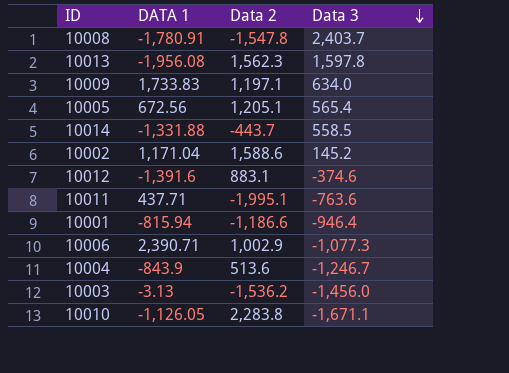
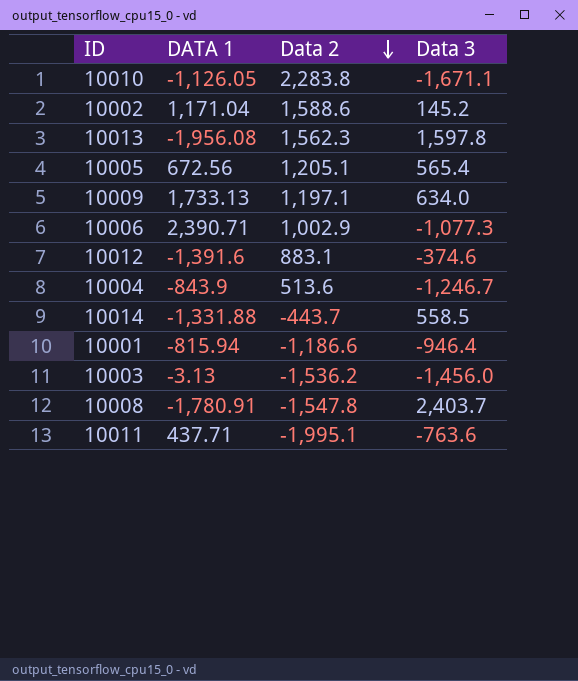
row order: Data 3 descending -> Data 2 descending
10009 | DATA 1: 1,733.83 -> 1,733.13

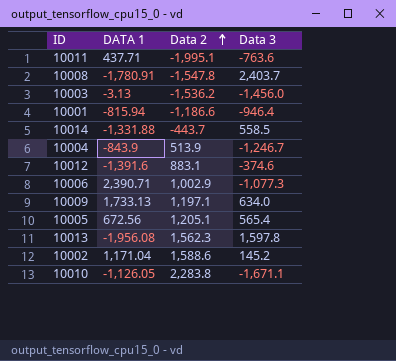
row order: Data 2 descending -> Data 2 ascending
10004 | Data 2: 513.6 -> 513.9

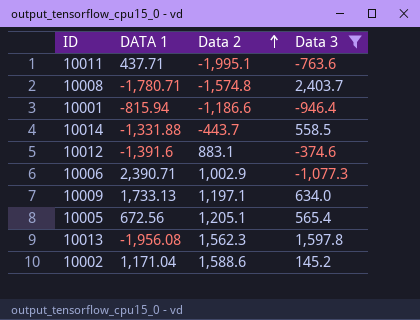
filter: none -> Data 3 >= -1,077.3
10008 | DATA 1: -1,780.91 -> -1,780.71
10008 | Data 2: -1,547.8 -> -1,574.8

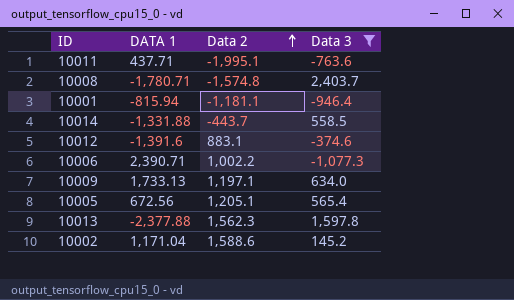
10001 | Data 2: -1,186.6 -> -1,181.1
10006 | Data 2: 1,002.9 -> 1,002.2
10013 | DATA 1: -1,956.08 -> -2,377.88

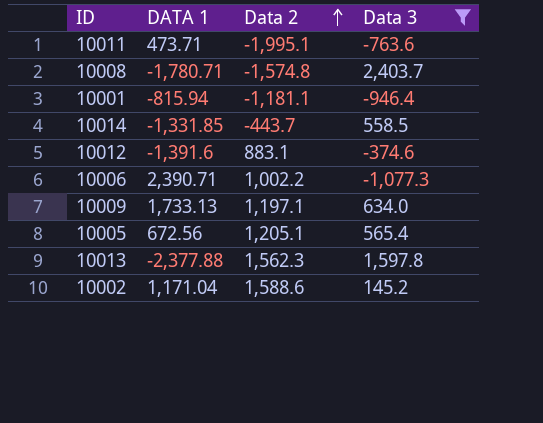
10011 | DATA 1: 437.71 -> 473.71
10014 | DATA 1: -1,331.88 -> -1,331.85

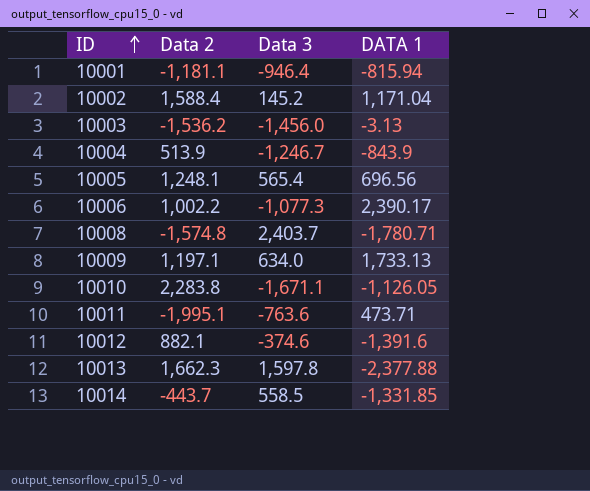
filter: Data 3 >= -1,077.3 -> none
row order: Data 2 ascending -> ID ascending
column DATA 1 | position: 2 -> 4
10002 | Data 2: 1,588.6 -> 1,588.4
10005 | Data 2: 1,205.1 -> 1,248.1
10005 | DATA 1: 672.56 -> 696.56
10006 | DATA 1: 2,390.71 -> 2,390.17
10012 | Data 2: 883.1 -> 882.1
10013 | Data 2: 1,562.3 -> 1,662.3

